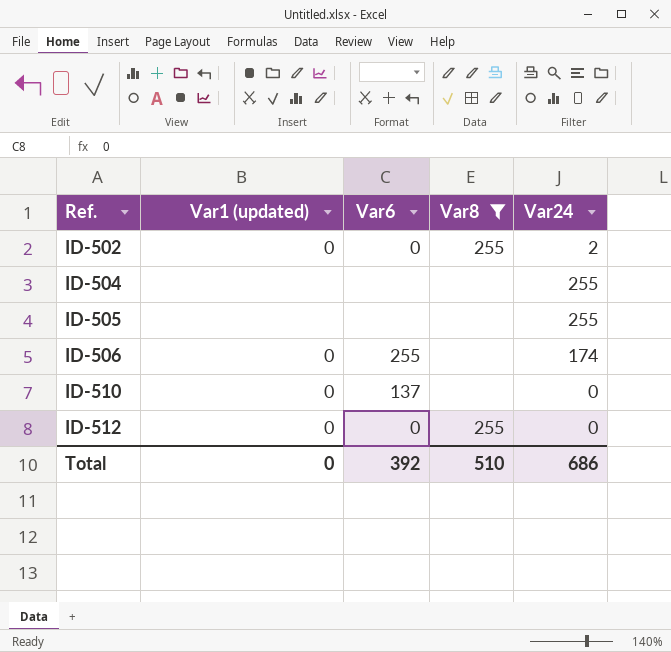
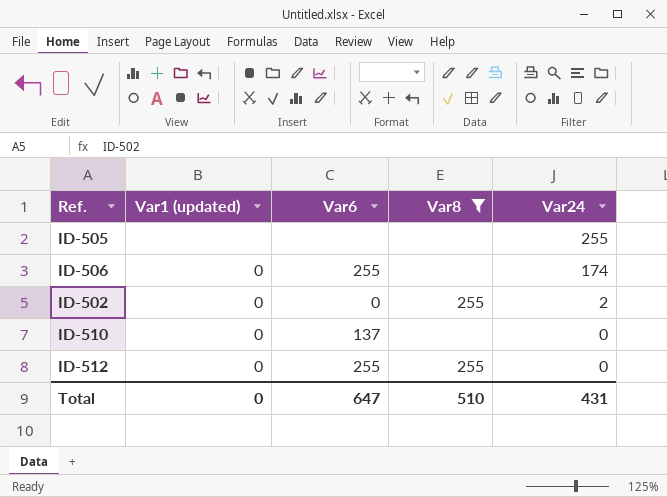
row order: Ref. ascending -> Var24 descending
row ID-504: none | none | none | 255 -> none
ID-512 | Var6: 0 -> 255
Total | Var6: 392 -> 647
Total | Var24: 686 -> 431

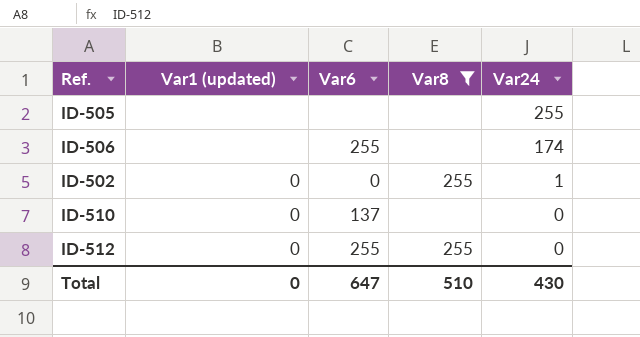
ID-506 | Var1 (updated): 0 -> none
ID-502 | Var24: 2 -> 1
Total | Var24: 431 -> 430

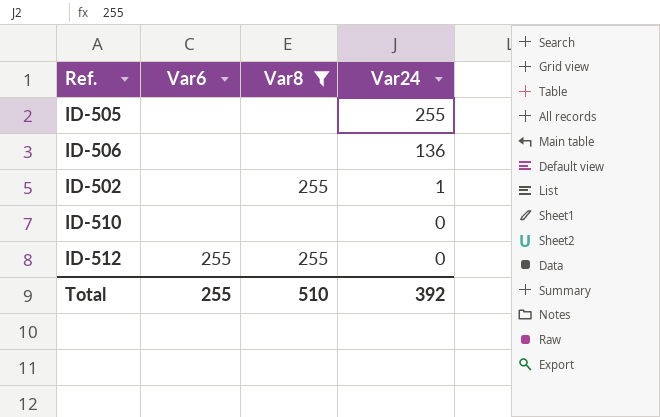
column Var1 (updated) | position: 2 -> none
ID-506 | Var6: 255 -> none
ID-506 | Var24: 174 -> 136
ID-502 | Var6: 0 -> none
ID-510 | Var6: 137 -> none
Total | Var6: 647 -> 255
Total | Var24: 430 -> 392

